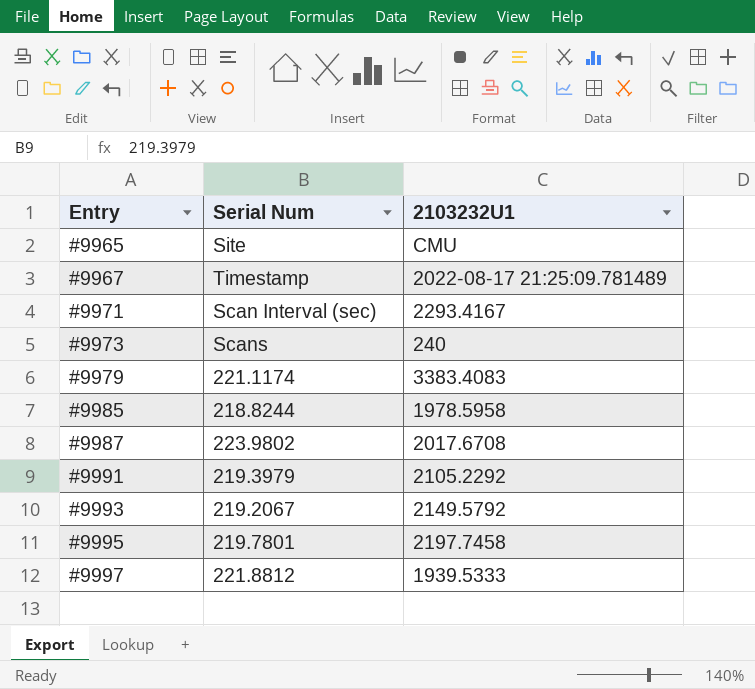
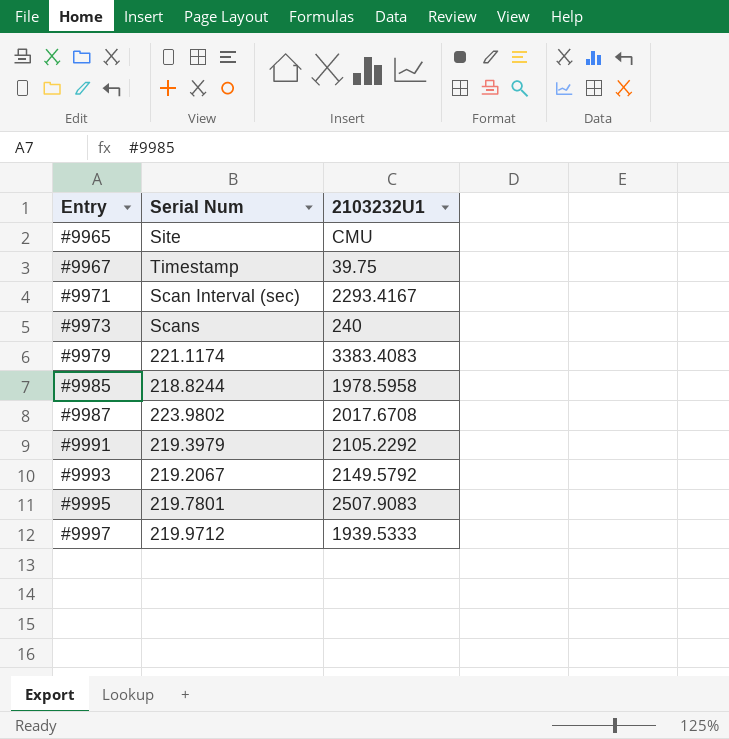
#9967 | 2103232U1: 2022-08-17 21:25:09.781489 -> 39.75
#9995 | 2103232U1: 2197.7458 -> 2507.9083
#9997 | Serial Num: 221.8812 -> 219.9712

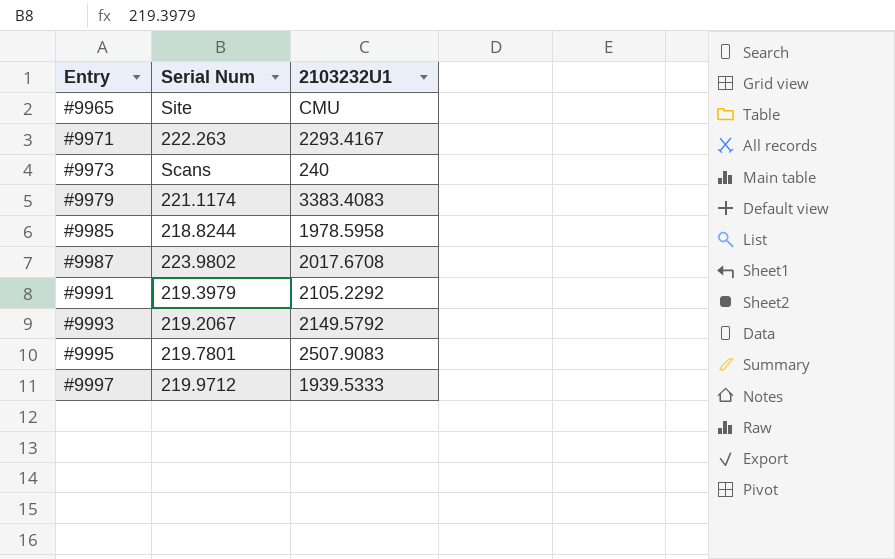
row #9967: Timestamp | 39.75 -> none
#9971 | Serial Num: Scan Interval (sec) -> 222.263

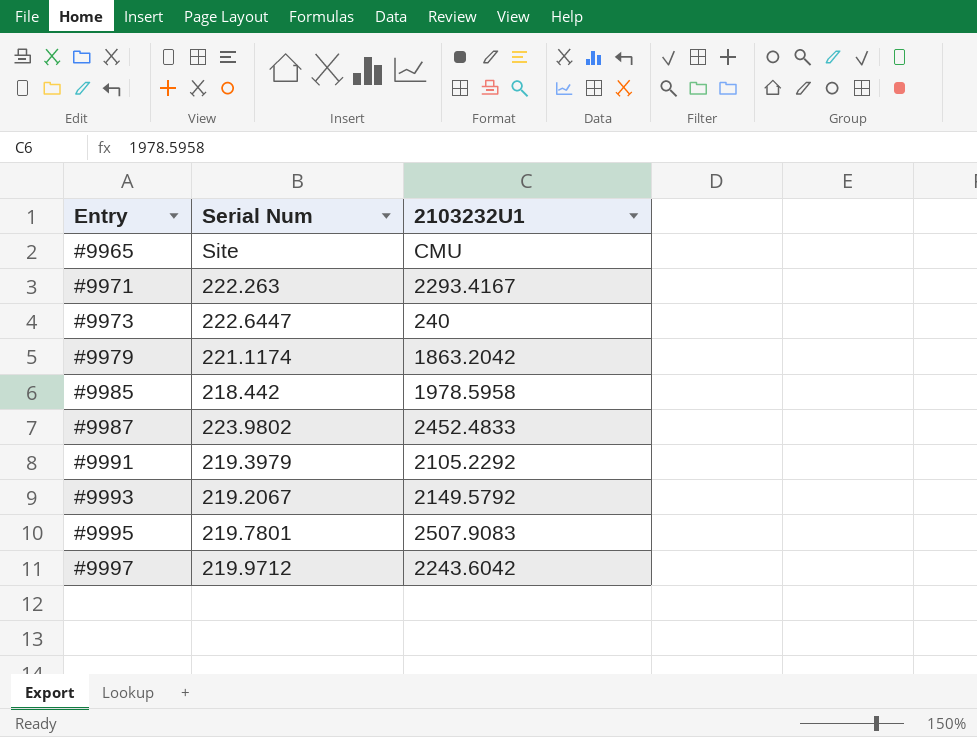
#9973 | Serial Num: Scans -> 222.6447
#9979 | 2103232U1: 3383.4083 -> 1863.2042
#9985 | Serial Num: 218.8244 -> 218.442
#9987 | 2103232U1: 2017.6708 -> 2452.4833
#9997 | 2103232U1: 1939.5333 -> 2243.6042

